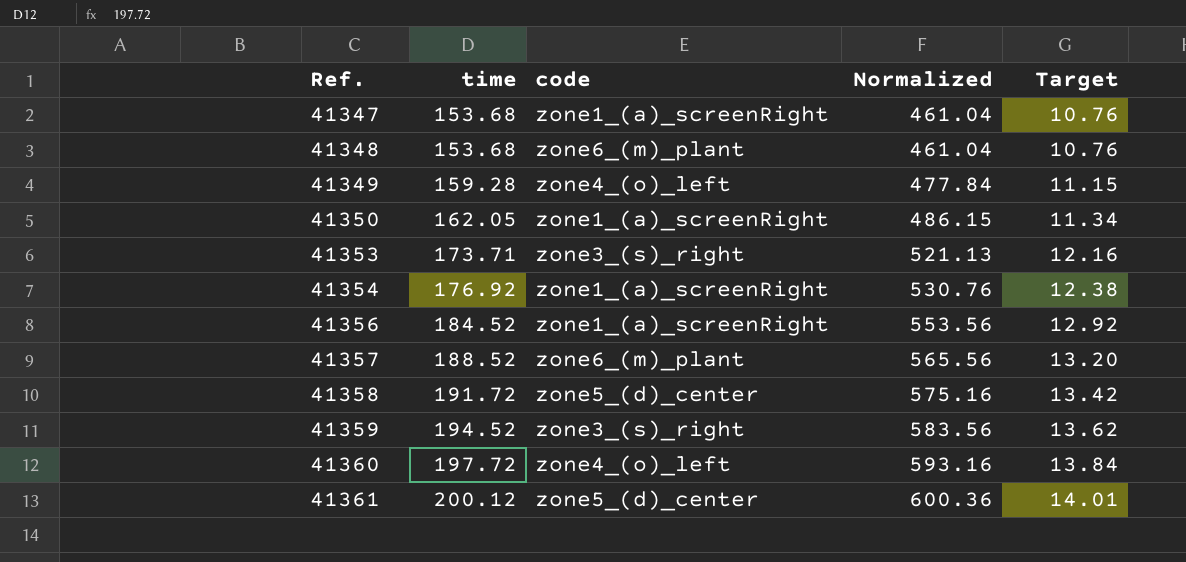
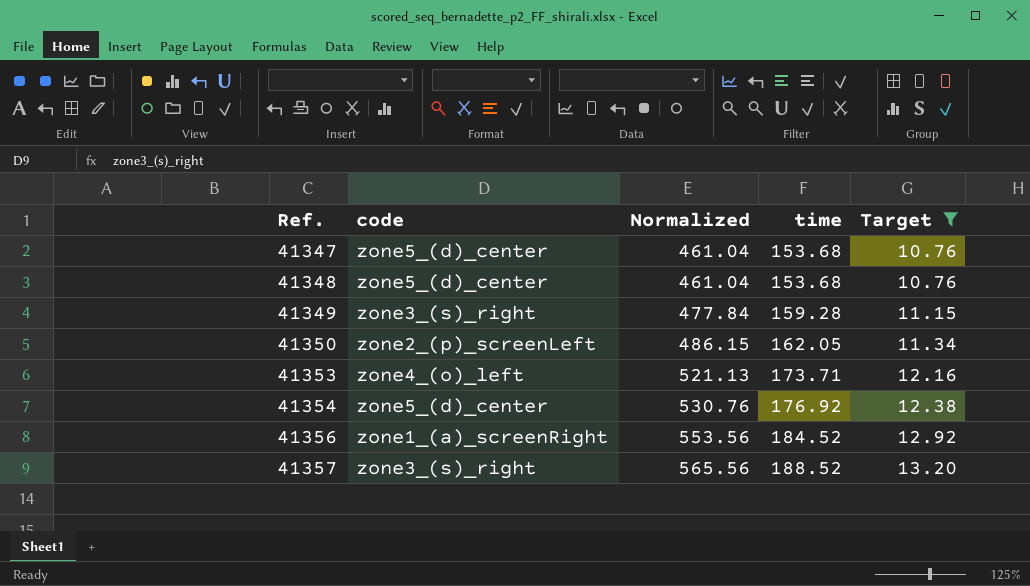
filter: none -> Target <= 13.20
column time | position: 2 -> 4
41347 | code: zone1_(a)_screenRight -> zone5_(d)_center
41348 | code: zone6_(m)_plant -> zone5_(d)_center
41349 | code: zone4_(o)_left -> zone3_(s)_right
41350 | code: zone1_(a)_screenRight -> zone2_(p)_screenLeft
41353 | code: zone3_(s)_right -> zone4_(o)_left
41354 | code: zone1_(a)_screenRight -> zone5_(d)_center
41357 | code: zone6_(m)_plant -> zone3_(s)_right

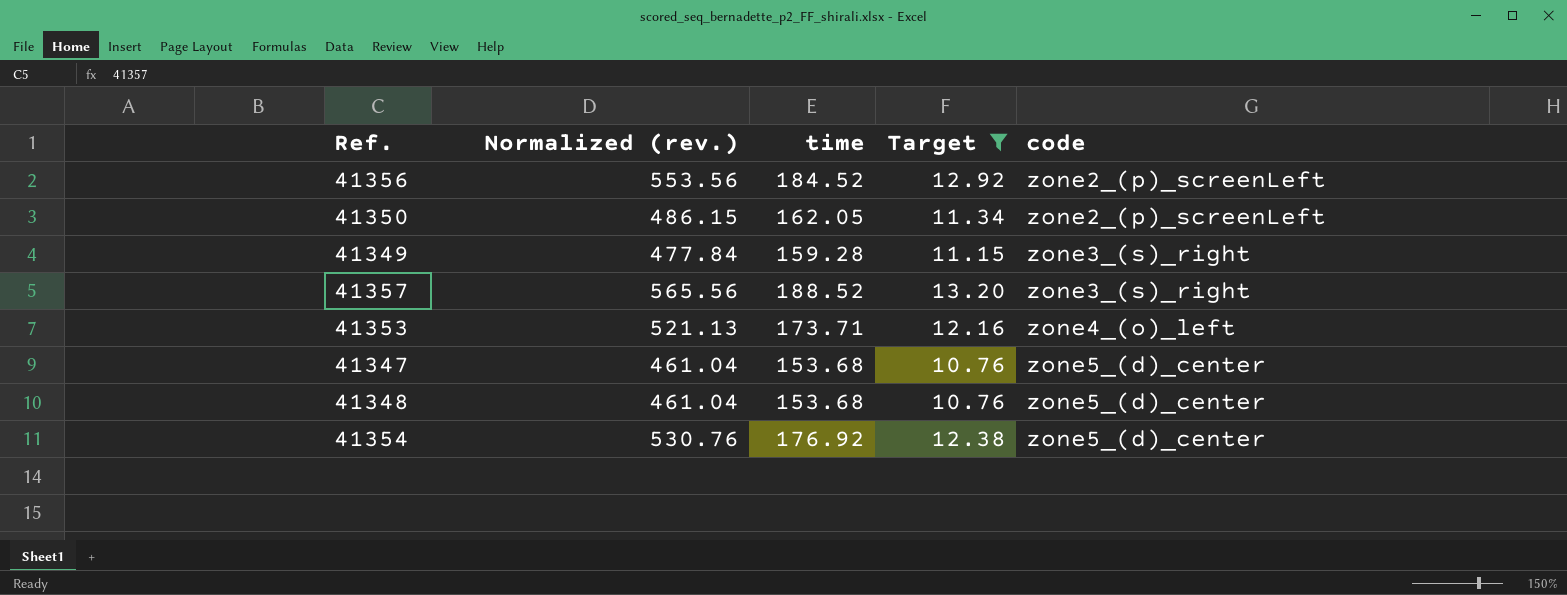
row order: Ref. ascending -> code ascending
column name: Normalized -> Normalized (rev.)
column code | position: 2 -> 5
41356 | code: zone1_(a)_screenRight -> zone2_(p)_screenLeft

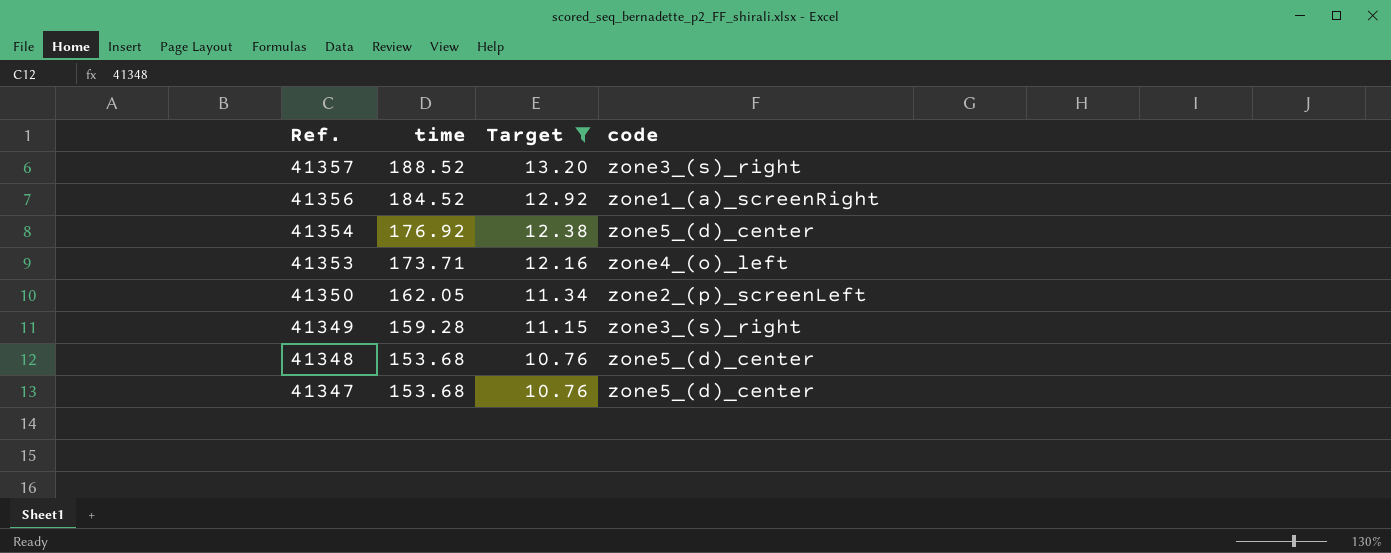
row order: code ascending -> Ref. descending
column Normalized (rev.) | formula: [time] * 3 -> none
41356 | code: zone2_(p)_screenLeft -> zone1_(a)_screenRight

